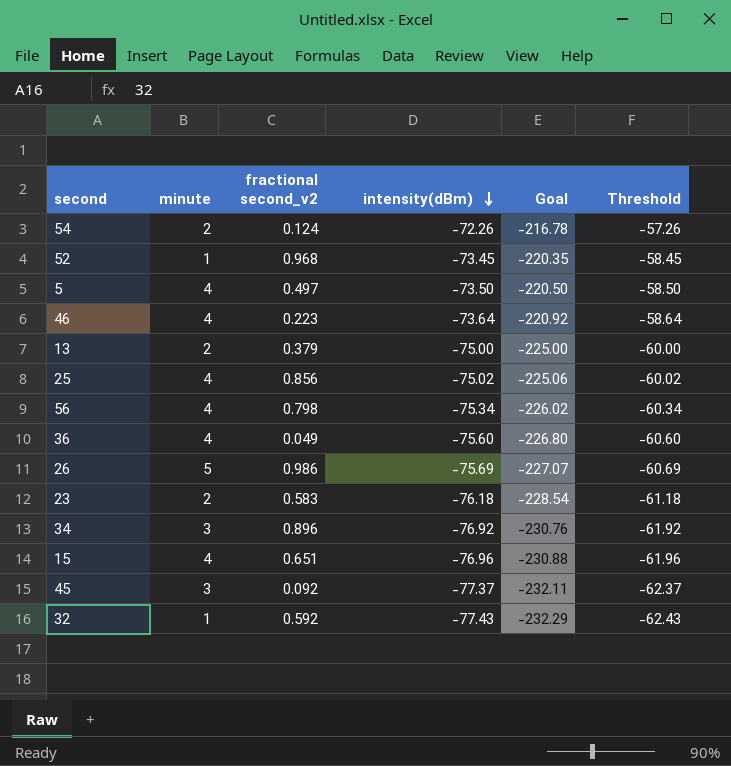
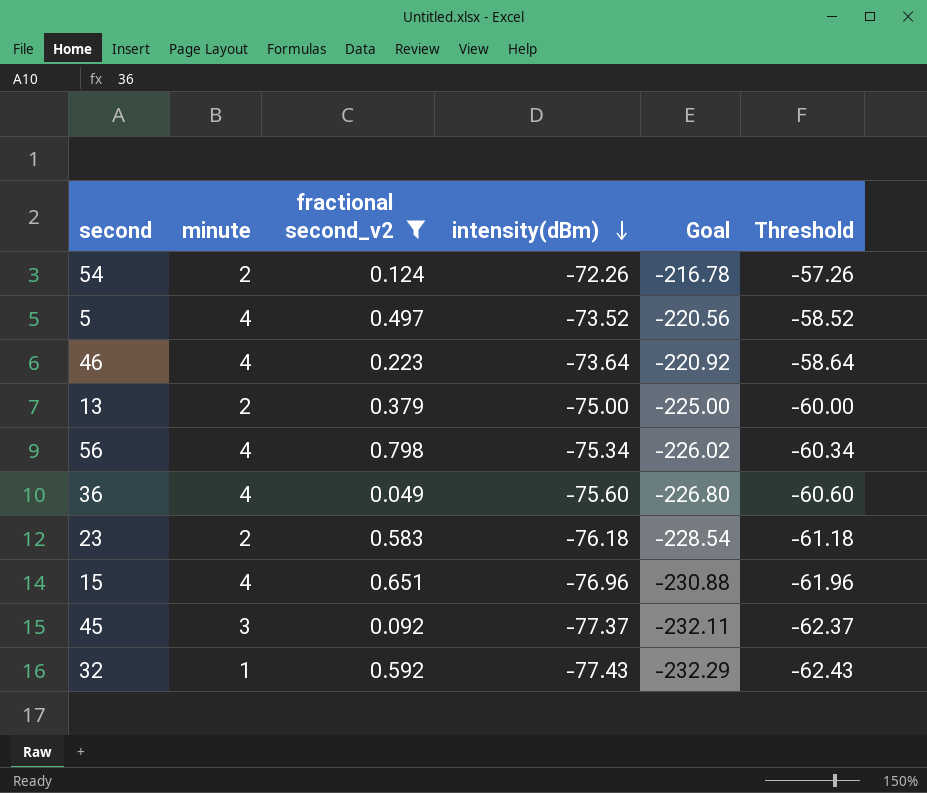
filter: none -> fractional second_v2 <= 0.798
5 | intensity(dBm): -73.50 -> -73.52
5 | Goal: -220.50 -> -220.56
5 | Threshold: -58.50 -> -58.52

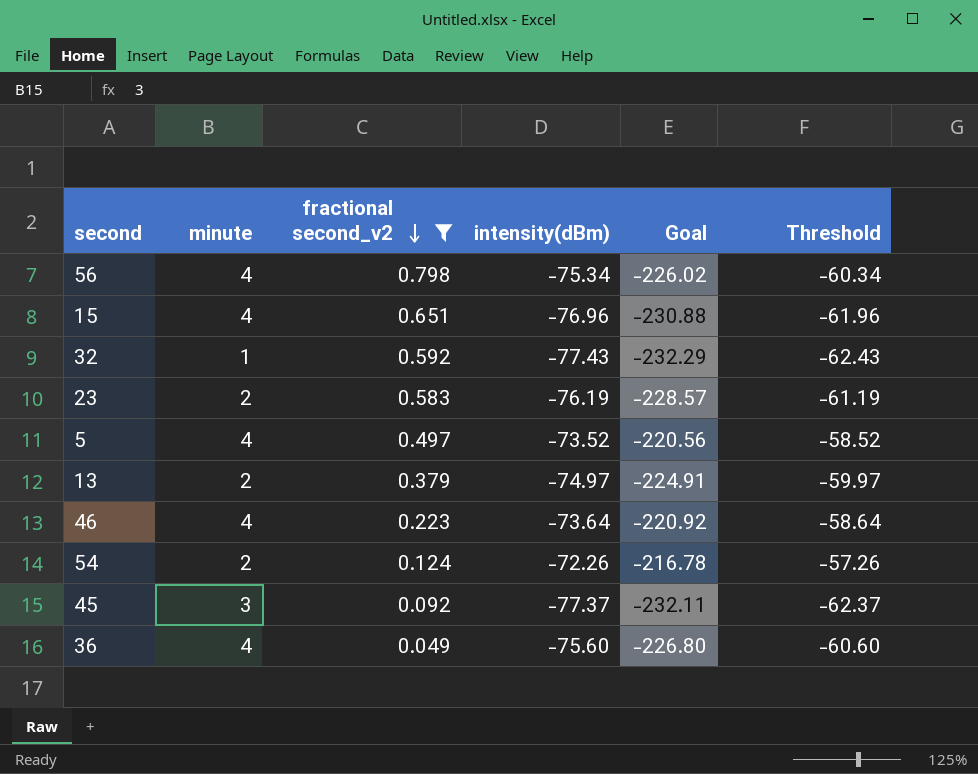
row order: intensity(dBm) descending -> fractional second_v2 descending
23 | intensity(dBm): -76.18 -> -76.19
23 | Goal: -228.54 -> -228.57
23 | Threshold: -61.18 -> -61.19
13 | intensity(dBm): -75.00 -> -74.97
13 | Goal: -225.00 -> -224.91
13 | Threshold: -60.00 -> -59.97

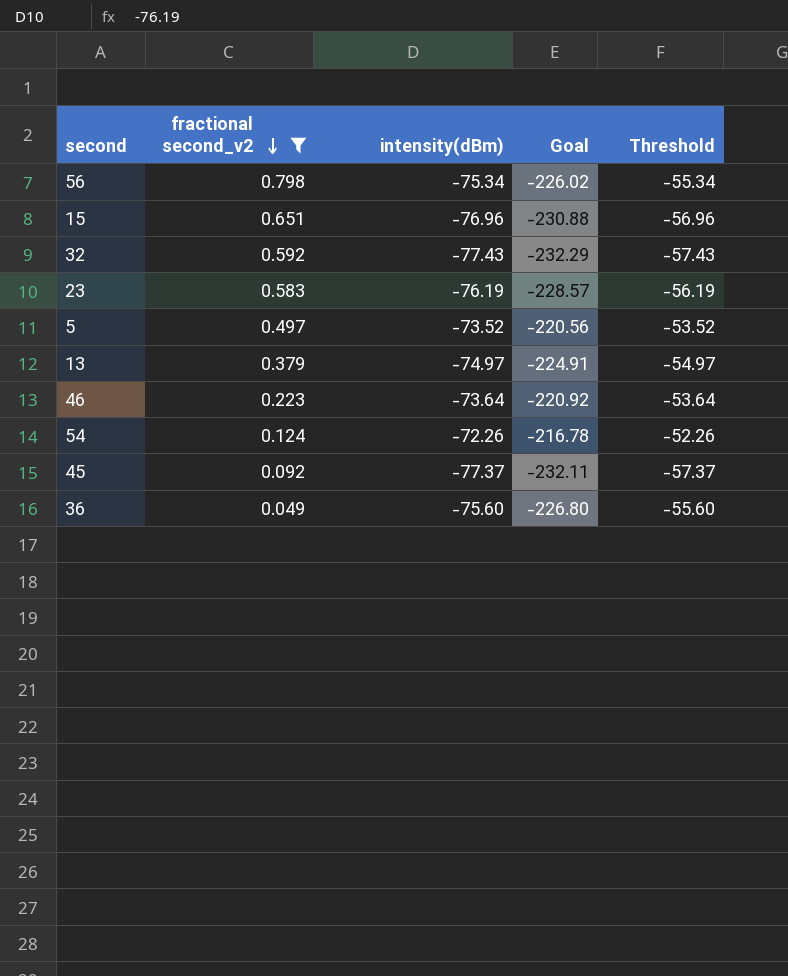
column minute | position: 2 -> none
column Threshold | formula: [intensity(dBm)] + 15 -> [intensity(dBm)] + 20

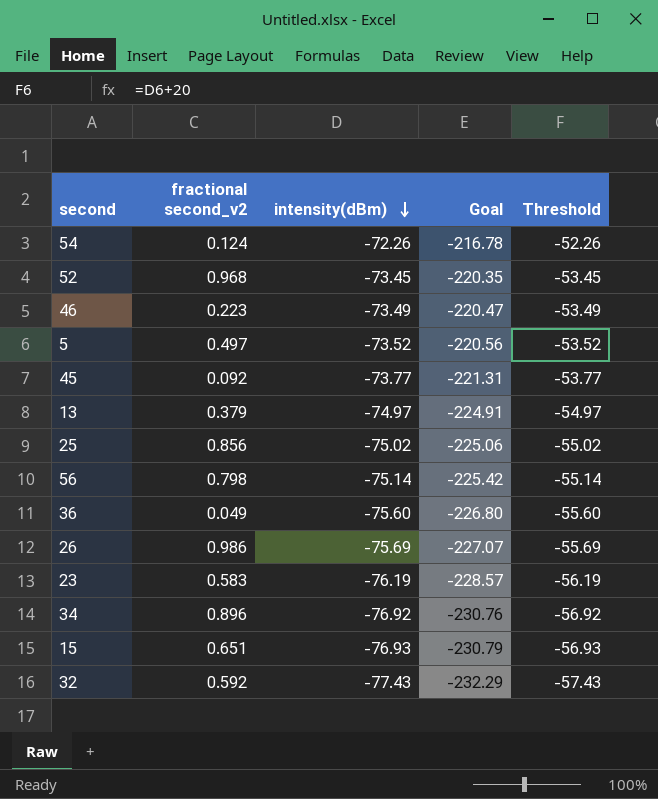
filter: fractional second_v2 <= 0.798 -> none
row order: fractional second_v2 descending -> intensity(dBm) descending
46 | intensity(dBm): -73.64 -> -73.49
46 | Goal: -220.92 -> -220.47
46 | Threshold: -53.64 -> -53.49
45 | intensity(dBm): -77.37 -> -73.77
45 | Goal: -232.11 -> -221.31
45 | Threshold: -57.37 -> -53.77
56 | intensity(dBm): -75.34 -> -75.14
56 | Goal: -226.02 -> -225.42
56 | Threshold: -55.34 -> -55.14
15 | intensity(dBm): -76.96 -> -76.93
15 | Goal: -230.88 -> -230.79
15 | Threshold: -56.96 -> -56.93

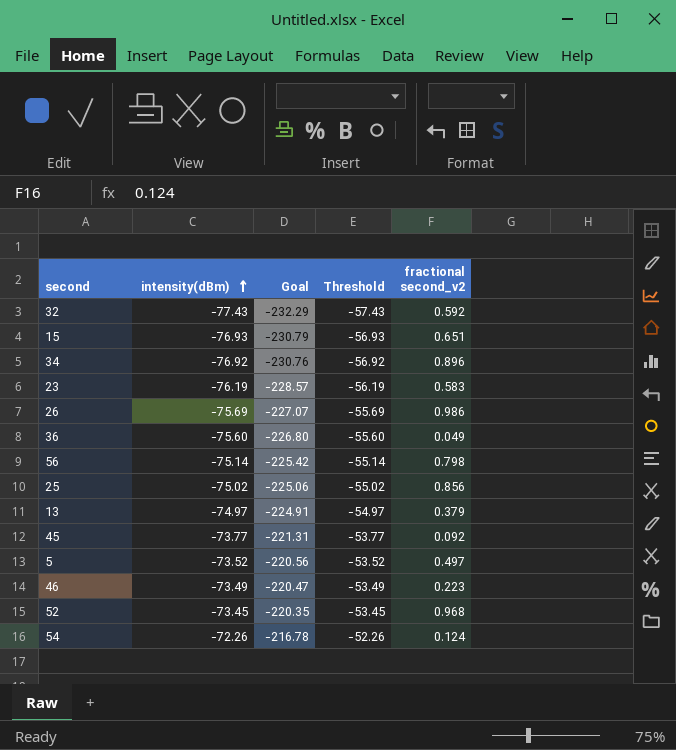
row order: intensity(dBm) descending -> intensity(dBm) ascending
column fractional second_v2 | position: 2 -> 5

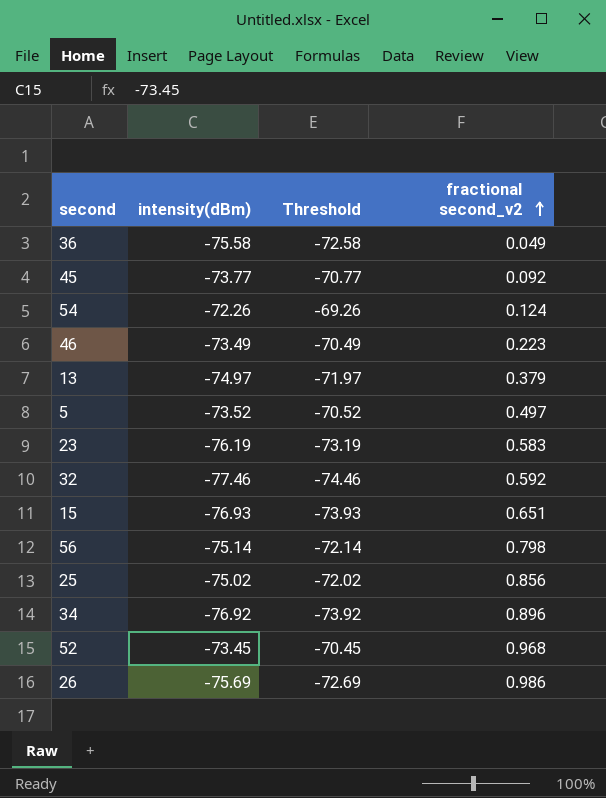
row order: intensity(dBm) ascending -> fractional second_v2 ascending
column Goal | formula: [intensity(dBm)] * 3 -> none
column Threshold | formula: [intensity(dBm)] + 20 -> [intensity(dBm)] + 3
36 | intensity(dBm): -75.60 -> -75.58
32 | intensity(dBm): -77.43 -> -77.46

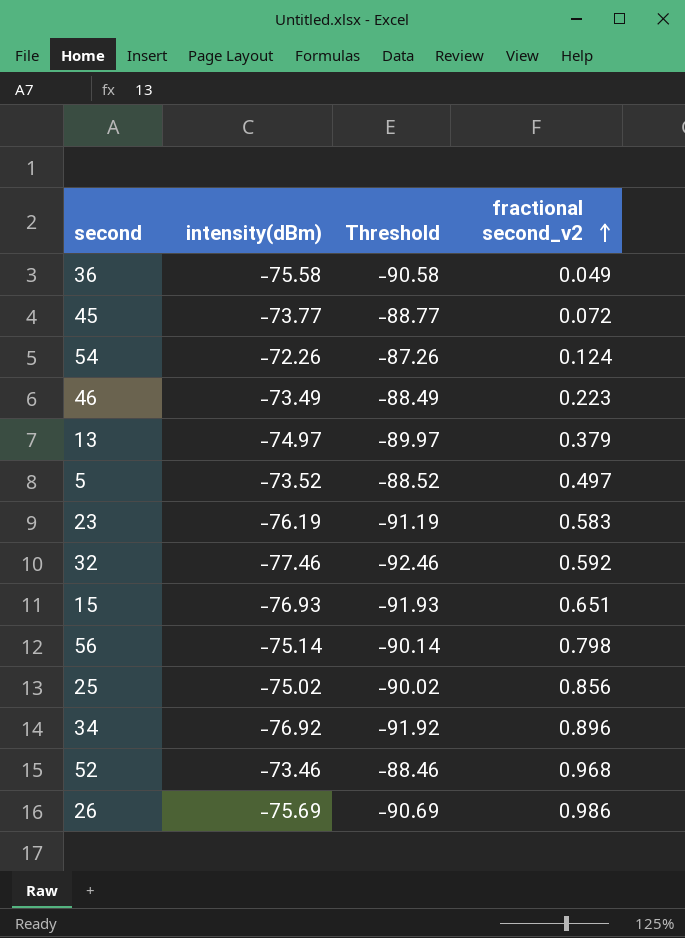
column Threshold | formula: [intensity(dBm)] + 3 -> [intensity(dBm)] - 15
45 | fractional second_v2: 0.092 -> 0.072
52 | intensity(dBm): -73.45 -> -73.46

